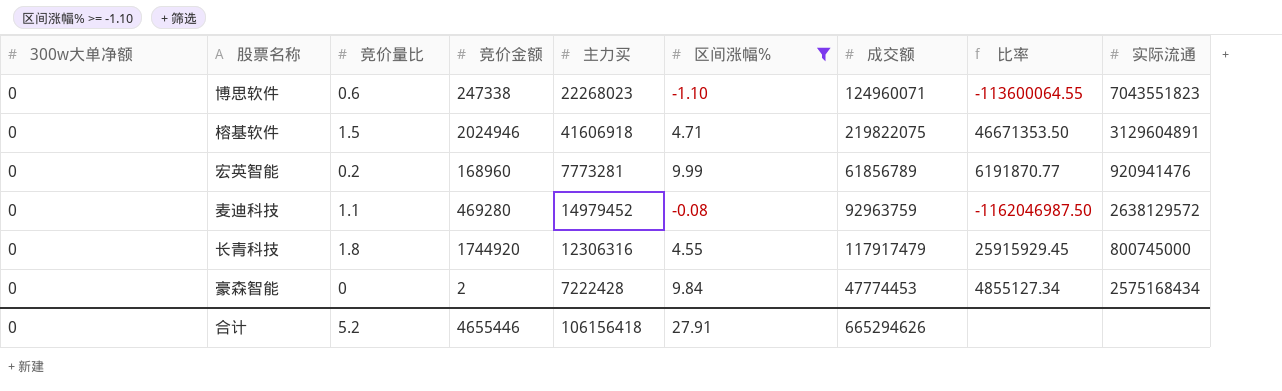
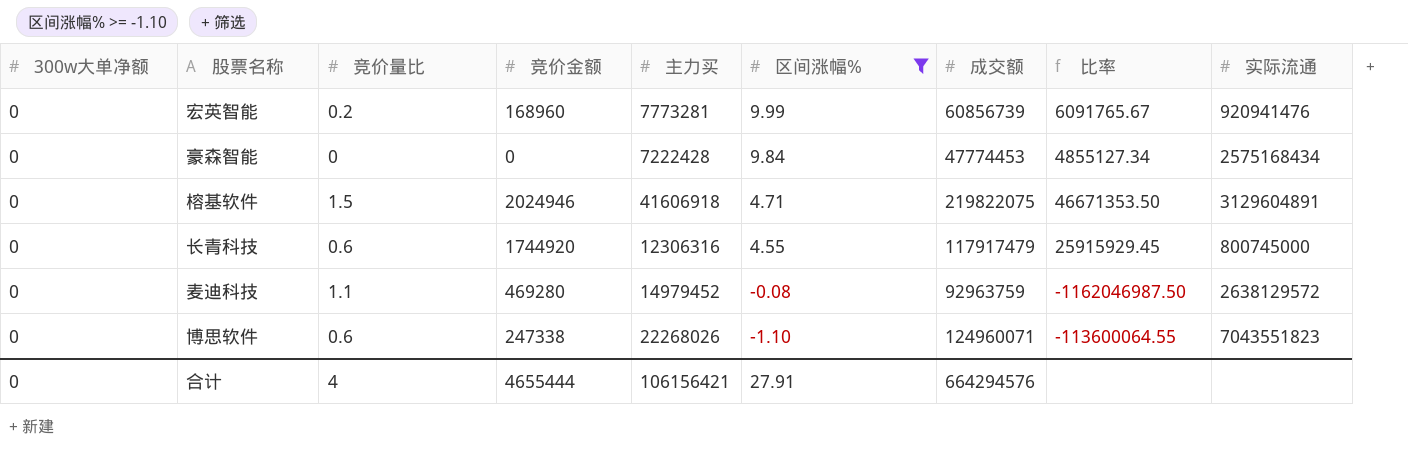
row order: none -> 区间涨幅% descending
宏英智能 | 成交额: 61856789 -> 60856739
宏英智能 | 比率: 6191870.77 -> 6091765.67
豪森智能 | 竞价金额: 2 -> 0
长青科技 | 竞价量比: 1.8 -> 0.6
博思软件 | 主力买: 22268023 -> 22268026
合计 | 竞价量比: 5.2 -> 4
合计 | 竞价金额: 4655446 -> 4655444
合计 | 主力买: 106156418 -> 106156421
合计 | 成交额: 665294626 -> 664294576

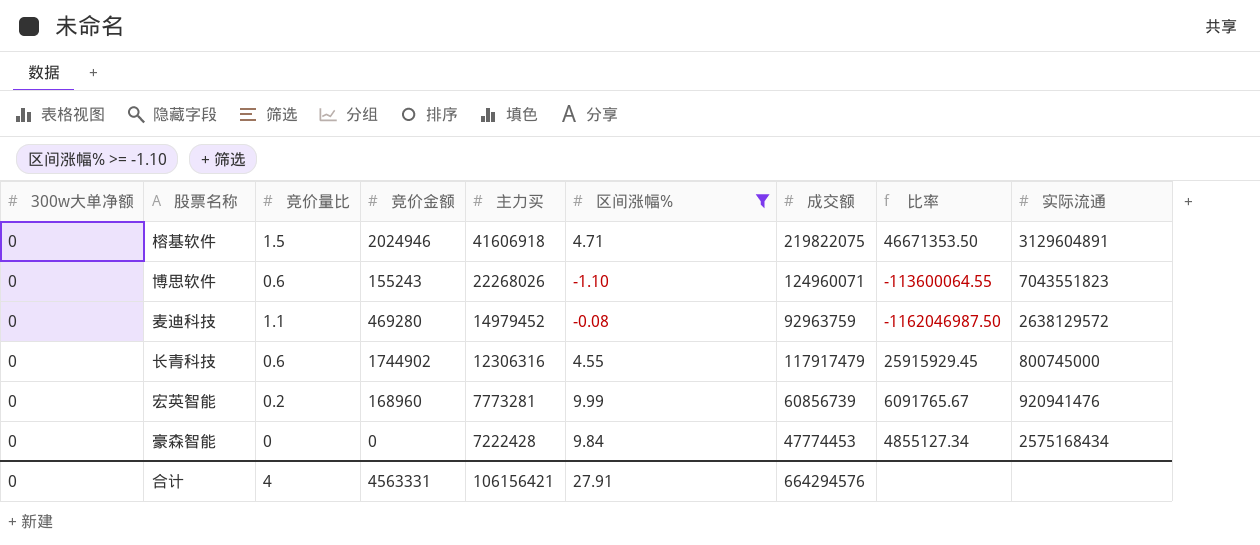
row order: 区间涨幅% descending -> 主力买 descending
博思软件 | 竞价金额: 247338 -> 155243
长青科技 | 竞价金额: 1744920 -> 1744902
合计 | 竞价金额: 4655444 -> 4563331

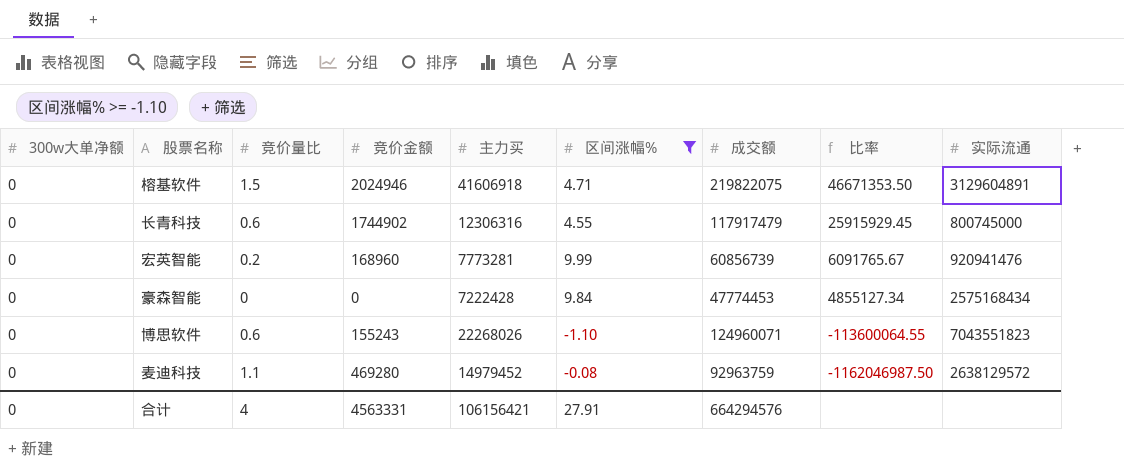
row order: 主力买 descending -> 比率 descending

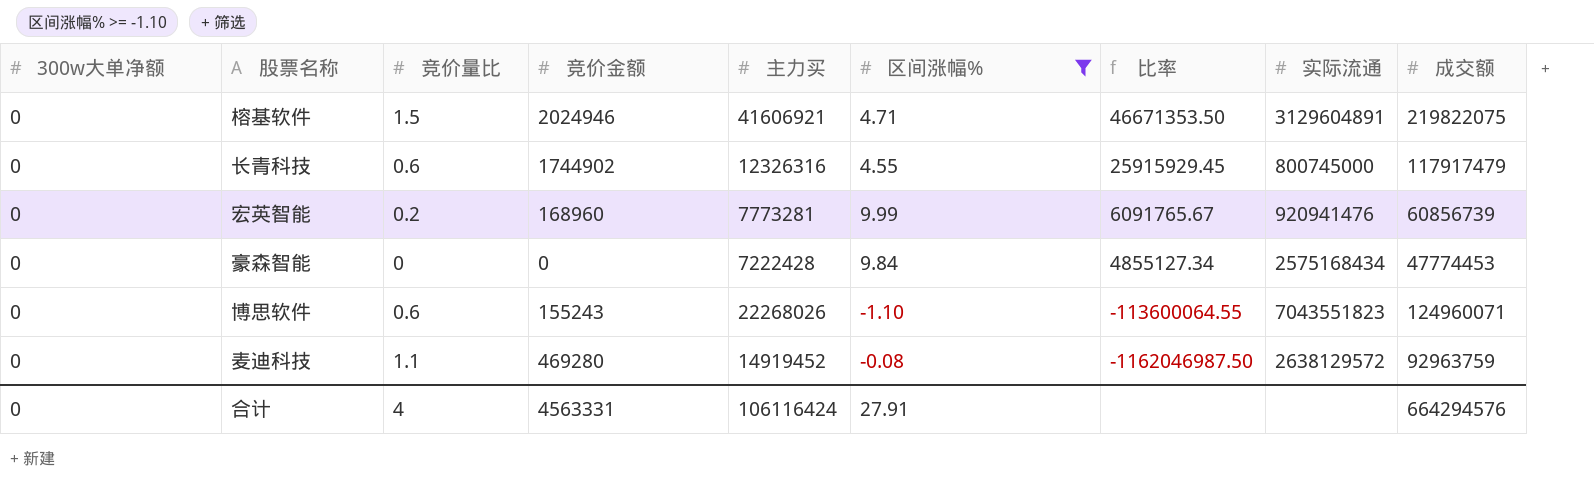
column 成交额 | position: 7 -> 9
榕基软件 | 主力买: 41606918 -> 41606921
长青科技 | 主力买: 12306316 -> 12326316
麦迪科技 | 主力买: 14979452 -> 14919452
合计 | 主力买: 106156421 -> 106116424

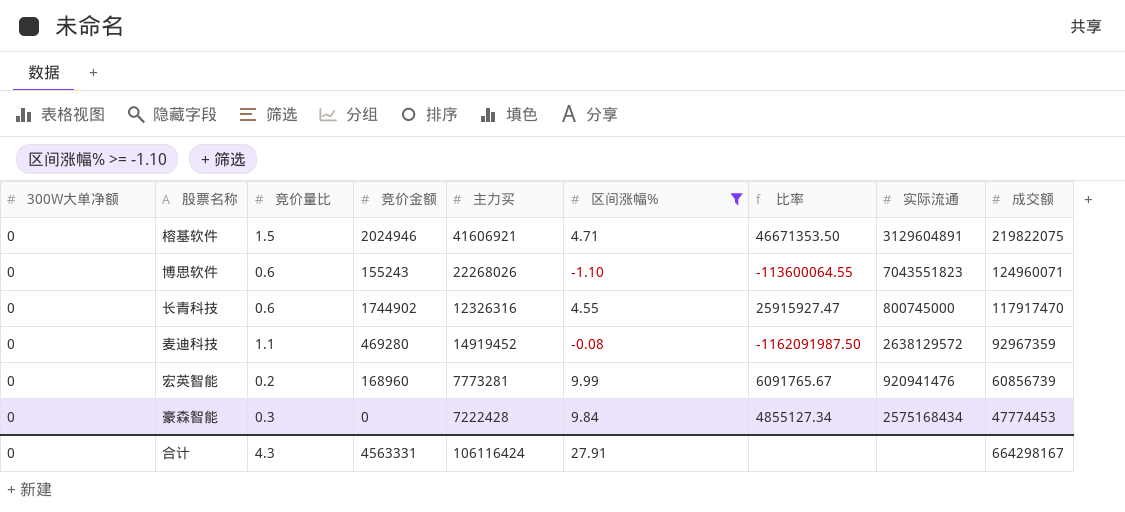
row order: 比率 descending -> 成交额 descending
column name: 300w大单净额 -> 300W大单净额
长青科技 | 比率: 25915929.45 -> 25915927.47
长青科技 | 成交额: 117917479 -> 117917470
麦迪科技 | 比率: -1162046987.50 -> -1162091987.50
麦迪科技 | 成交额: 92963759 -> 92967359
豪森智能 | 竞价量比: 0 -> 0.3
合计 | 竞价量比: 4 -> 4.3
合计 | 成交额: 664294576 -> 664298167

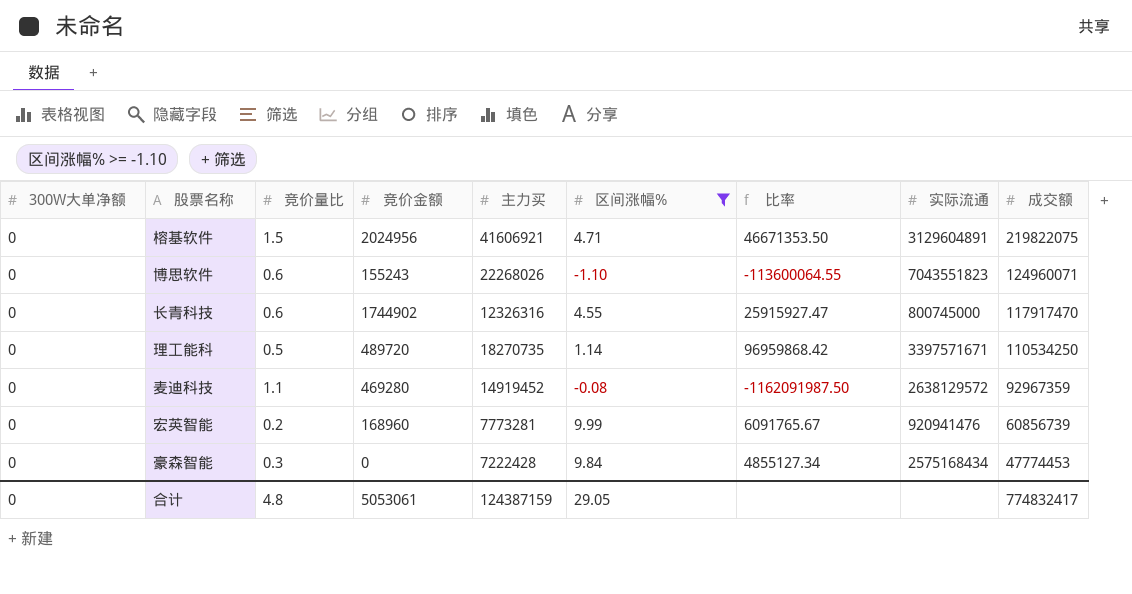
榕基软件 | 竞价金额: 2024946 -> 2024956
row 理工能科: none -> 0 | 0.5 | 489720 | 18270735 | 1.14 | 96959868.42 | 3397571671 | 110534250
合计 | 竞价量比: 4.3 -> 4.8
合计 | 竞价金额: 4563331 -> 5053061
合计 | 主力买: 106116424 -> 124387159
合计 | 区间涨幅%: 27.91 -> 29.05
合计 | 成交额: 664298167 -> 774832417

